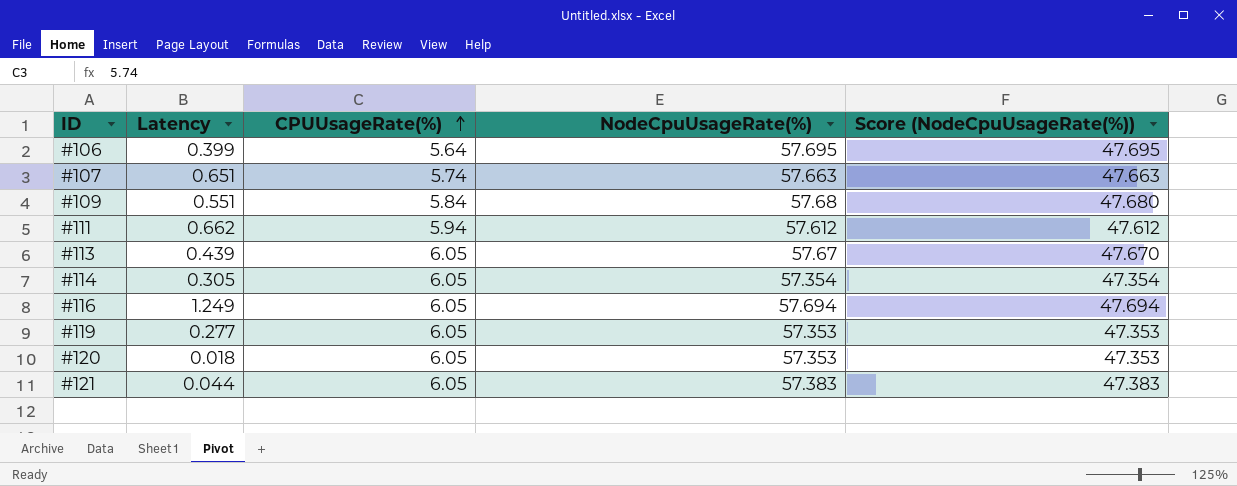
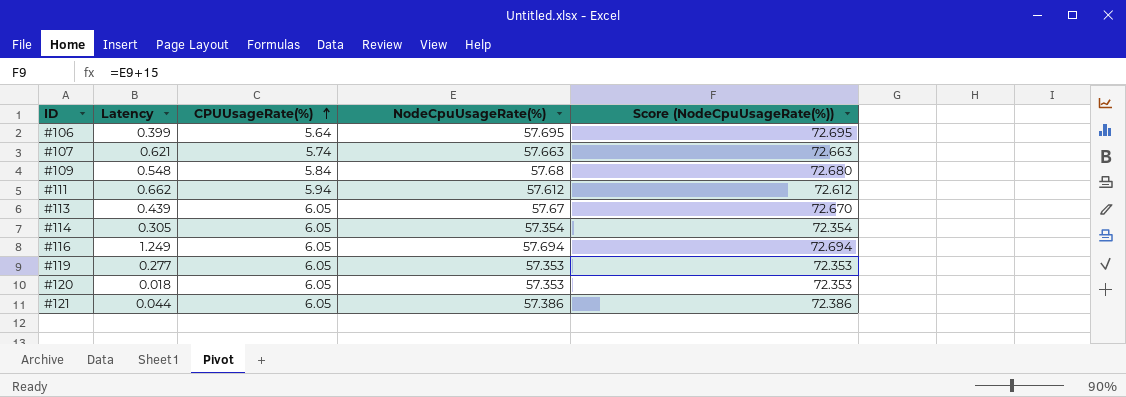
column Score (NodeCpuUsageRate(%)) | formula: [NodeCpuUsageRate(%)] - 10 -> [NodeCpuUsageRate(%)] + 15
#107 | Latency: 0.651 -> 0.621
#109 | Latency: 0.551 -> 0.548
#121 | NodeCpuUsageRate(%): 57.383 -> 57.386

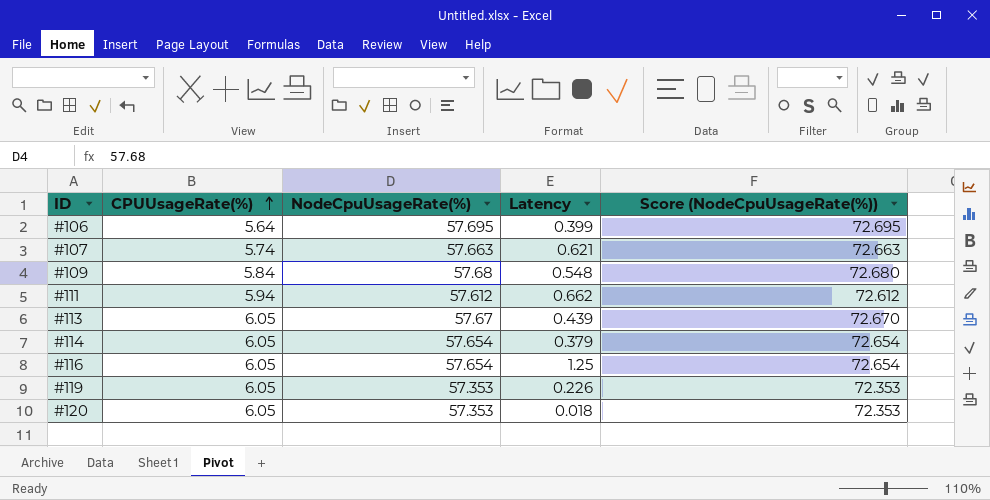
column Latency | position: 2 -> 4
row #121: 0.044 | 6.05 | 57.386 | 72.386 -> none
#114 | NodeCpuUsageRate(%): 57.354 -> 57.654
#114 | Latency: 0.305 -> 0.379
#114 | Score (NodeCpuUsageRate(%)): 72.354 -> 72.654
#116 | NodeCpuUsageRate(%): 57.694 -> 57.654
#116 | Latency: 1.249 -> 1.25
#116 | Score (NodeCpuUsageRate(%)): 72.694 -> 72.654
#119 | Latency: 0.277 -> 0.226

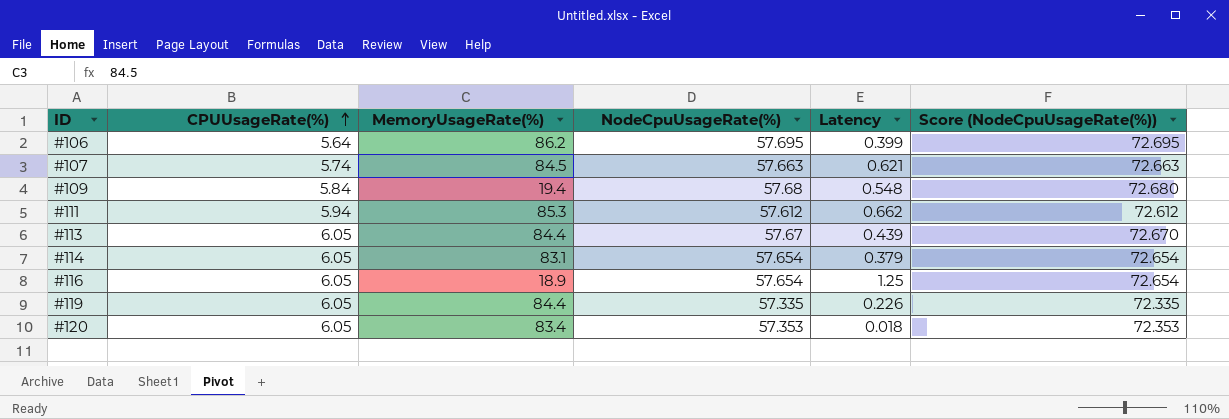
column MemoryUsageRate(%) | position: none -> 3
#119 | NodeCpuUsageRate(%): 57.353 -> 57.335
#119 | Score (NodeCpuUsageRate(%)): 72.353 -> 72.335

